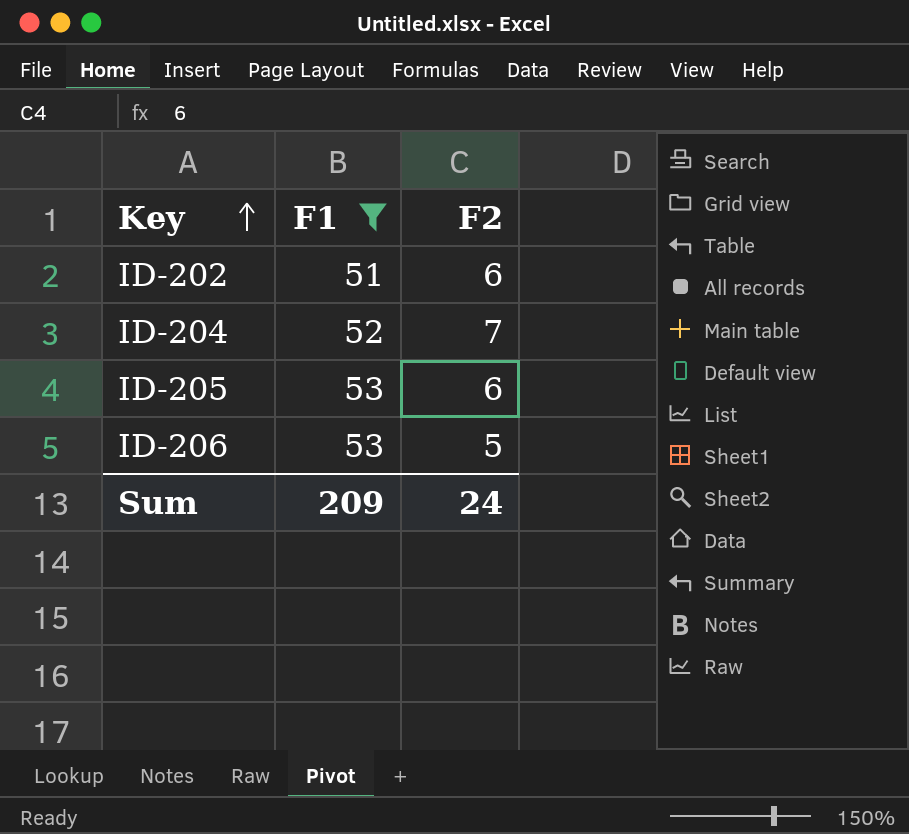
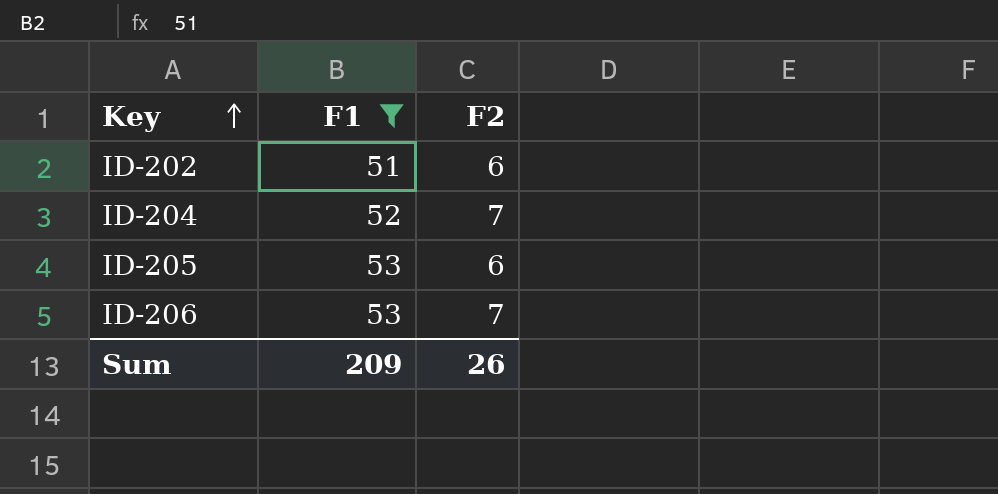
ID-206 | F2: 5 -> 7
Sum | F2: 24 -> 26

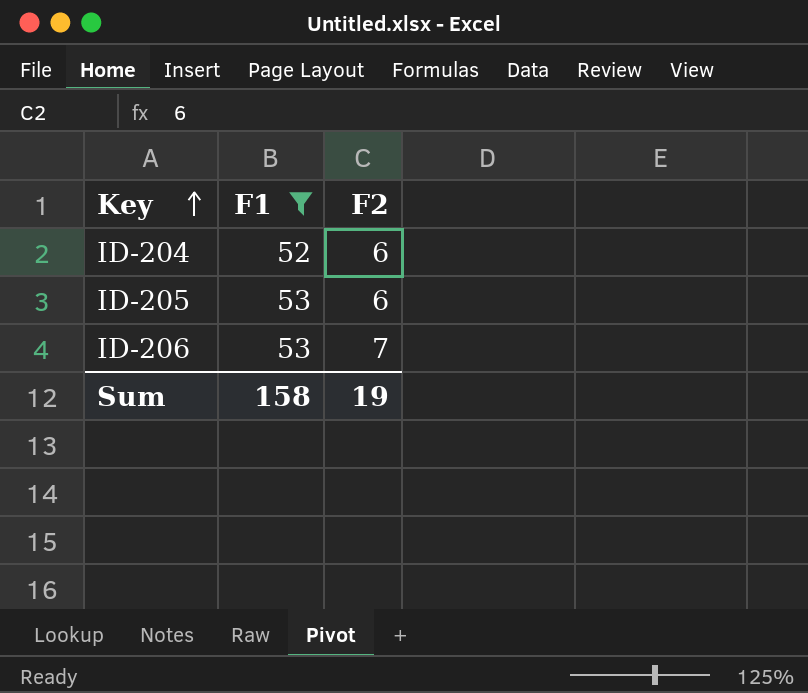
row ID-202: 51 | 6 -> none
ID-204 | F2: 7 -> 6
Sum | F1: 209 -> 158
Sum | F2: 26 -> 19

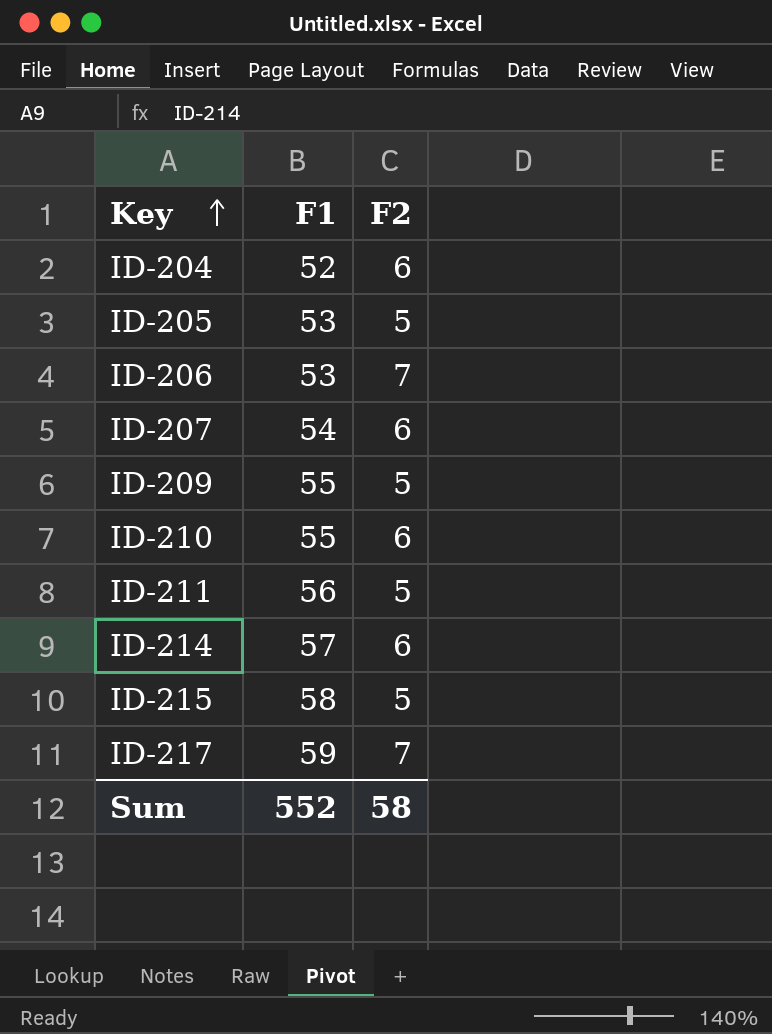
filter: F1 <= 53 -> none
ID-205 | F2: 6 -> 5
Sum | F1: 158 -> 552
Sum | F2: 19 -> 58

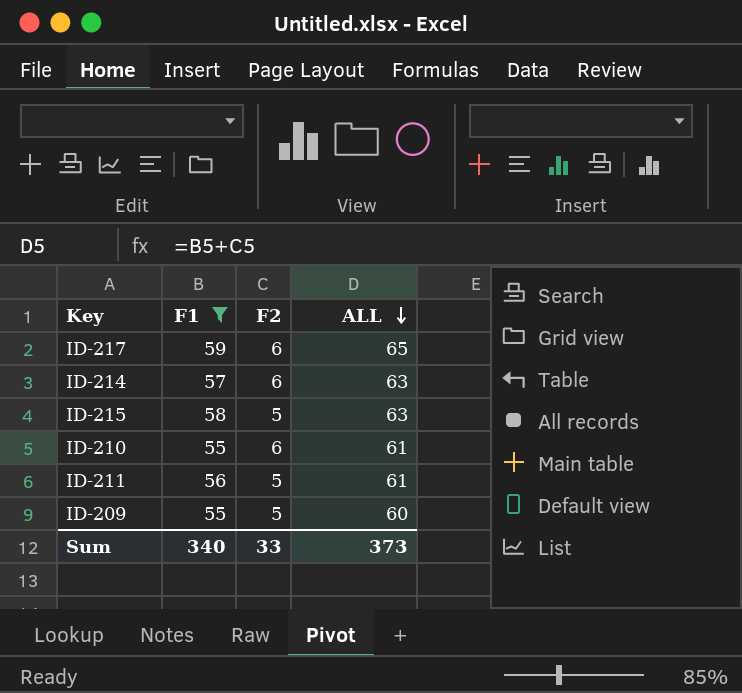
filter: none -> F1 >= 55
row order: Key ascending -> ALL descending
column ALL | formula: none -> [F1] + [F2]
ID-217 | F2: 7 -> 6
Sum | F1: 552 -> 340
Sum | F2: 58 -> 33

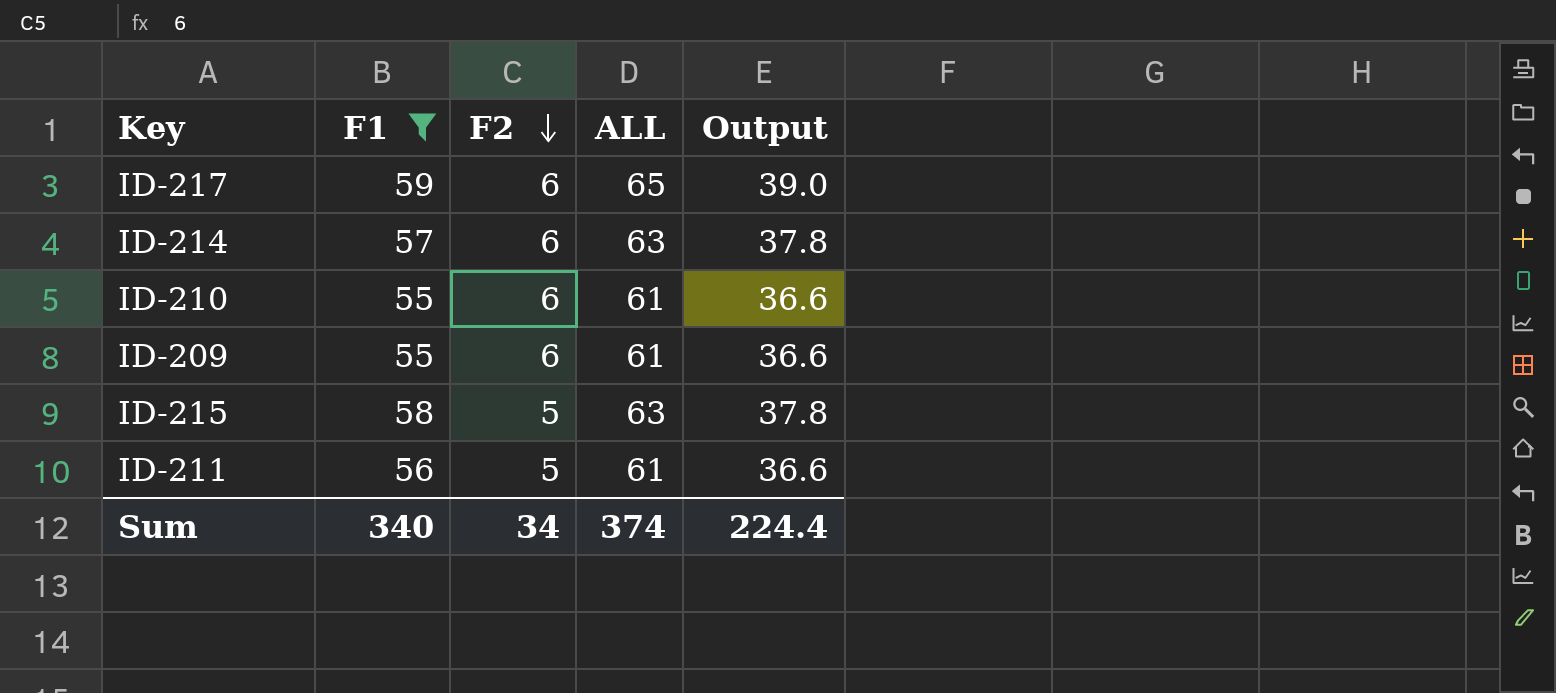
row order: ALL descending -> F2 descending
column Output | formula: none -> [ALL] * 0.6
ID-209 | F2: 5 -> 6
ID-209 | ALL: 60 -> 61
Sum | F2: 33 -> 34
Sum | ALL: 373 -> 374

